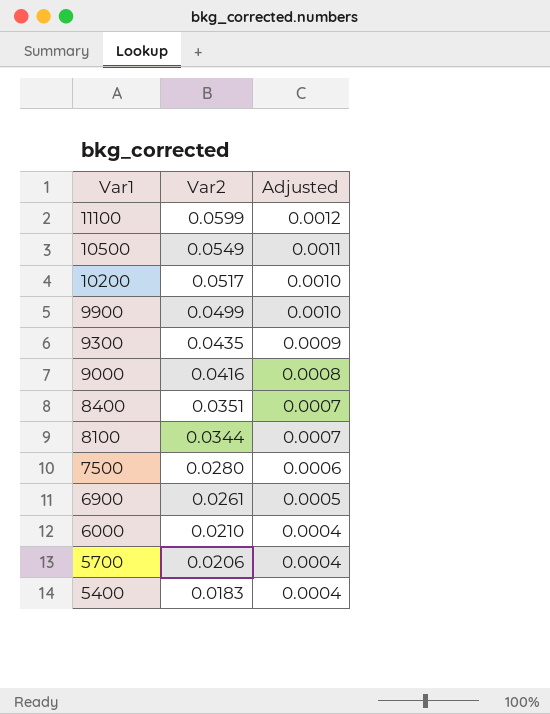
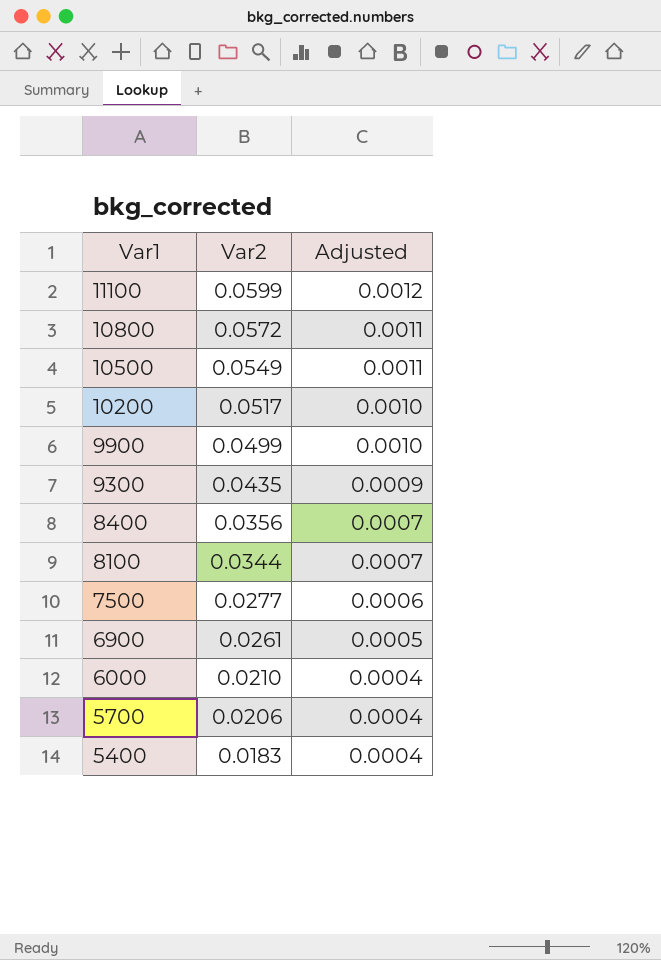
row 9000: 0.0416 | 0.0008 -> none
row 10800: none -> 0.0572 | 0.0011
8400 | Var2: 0.0351 -> 0.0356
7500 | Var2: 0.0280 -> 0.0277

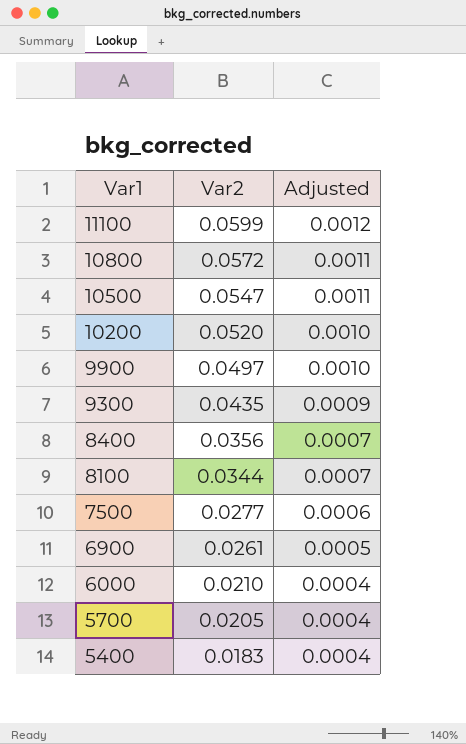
10500 | Var2: 0.0549 -> 0.0547
10200 | Var2: 0.0517 -> 0.0520
9900 | Var2: 0.0499 -> 0.0497
5700 | Var2: 0.0206 -> 0.0205

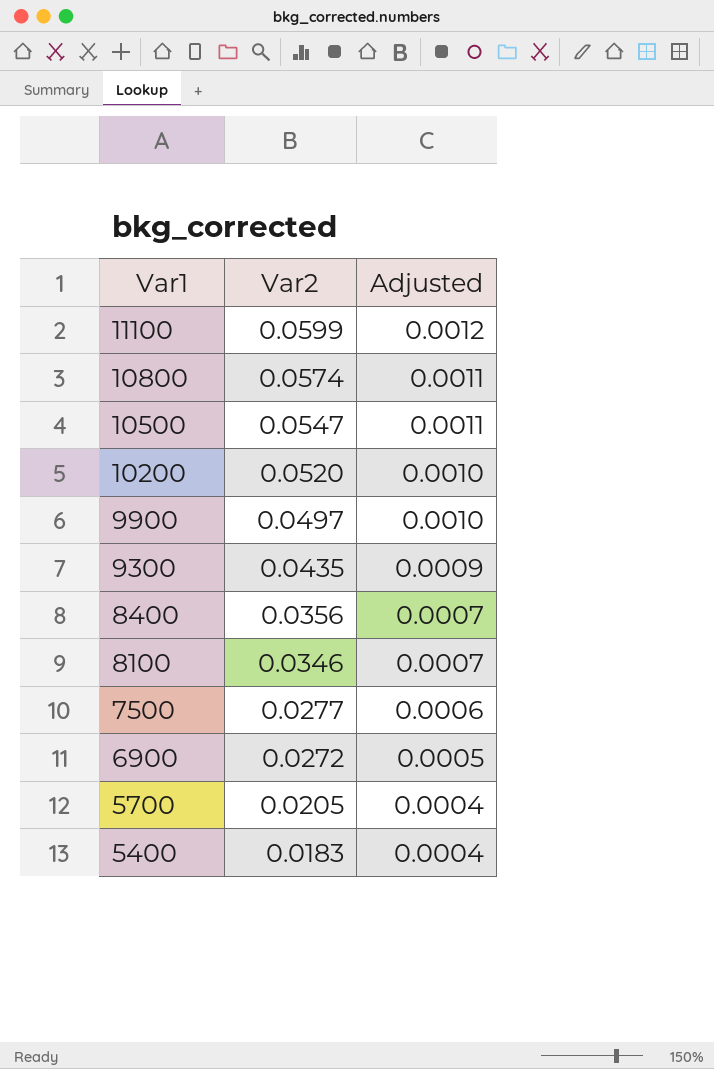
row 6000: 0.0210 | 0.0004 -> none
10800 | Var2: 0.0572 -> 0.0574
8100 | Var2: 0.0344 -> 0.0346
6900 | Var2: 0.0261 -> 0.0272

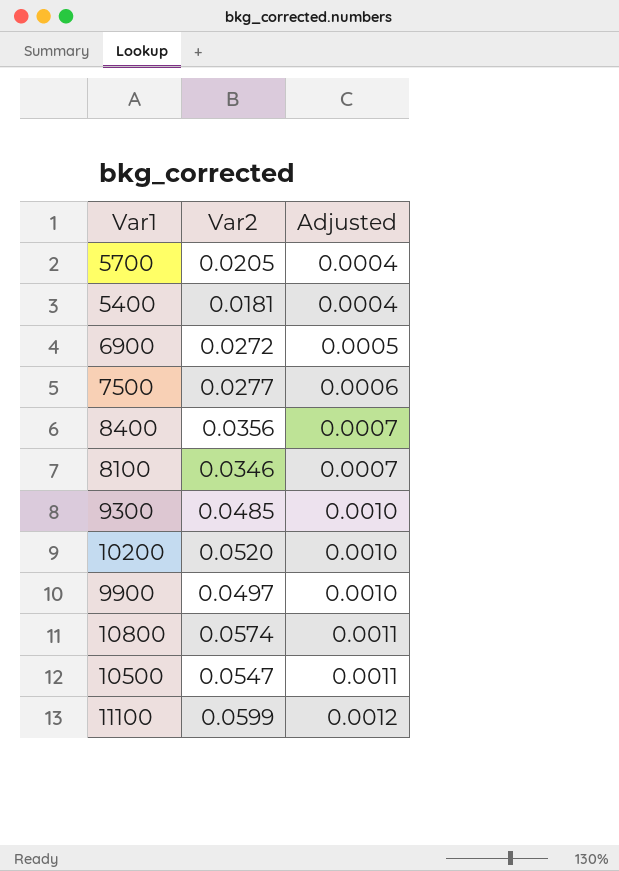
row order: Var1 descending -> Adjusted ascending
5400 | Var2: 0.0183 -> 0.0181
9300 | Var2: 0.0435 -> 0.0485
9300 | Adjusted: 0.0009 -> 0.0010

